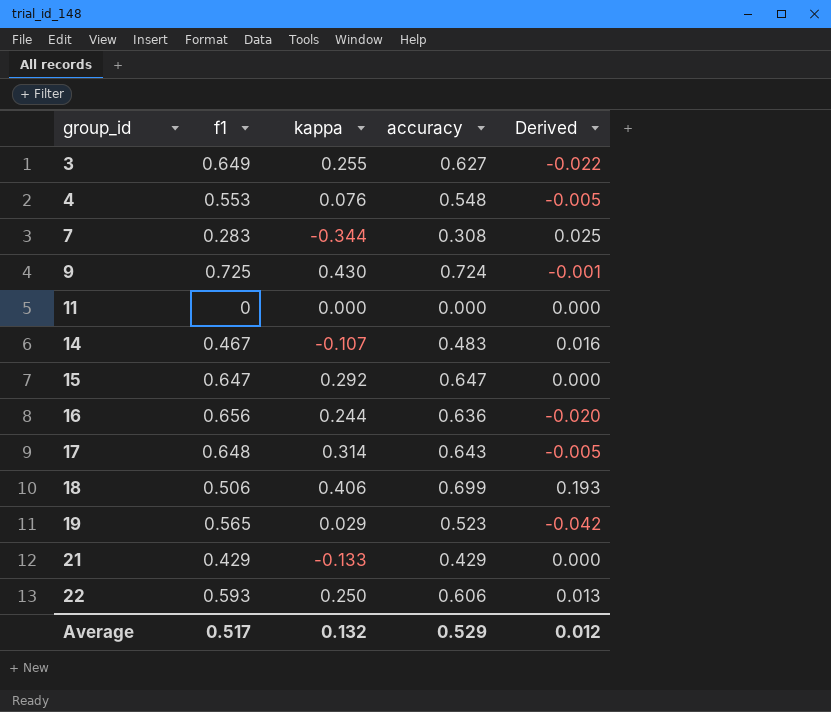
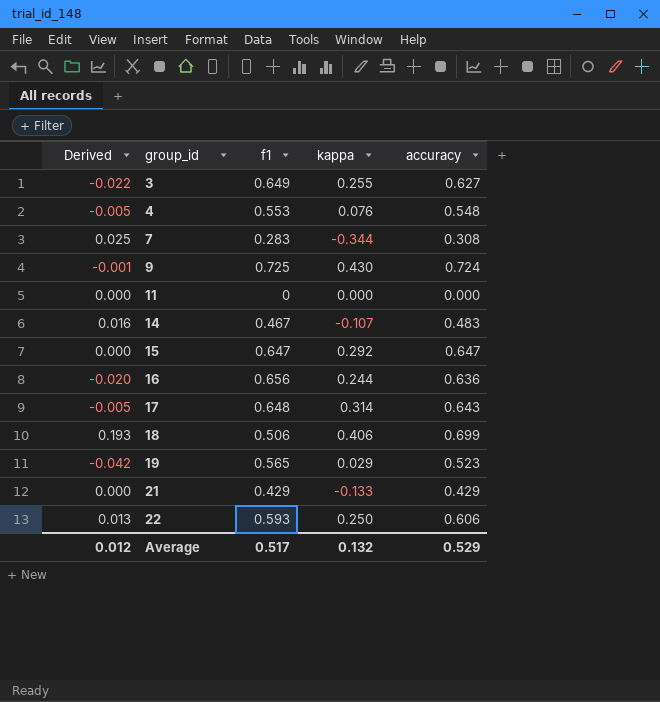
column Derived | position: 5 -> 1

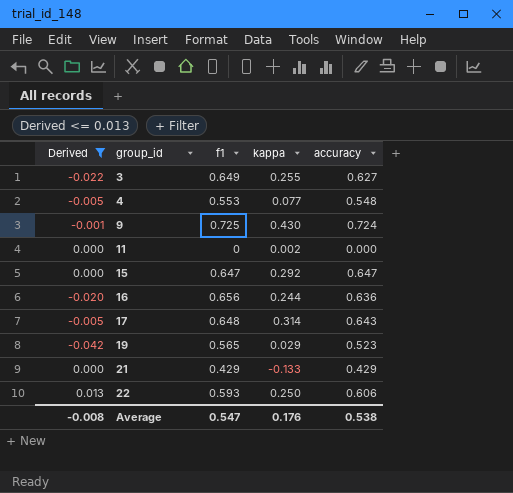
filter: none -> Derived <= 0.013
4 | kappa: 0.076 -> 0.077
11 | kappa: 0.000 -> 0.002
Average | Derived: 0.012 -> -0.008
Average | f1: 0.517 -> 0.547
Average | kappa: 0.132 -> 0.176
Average | accuracy: 0.529 -> 0.538

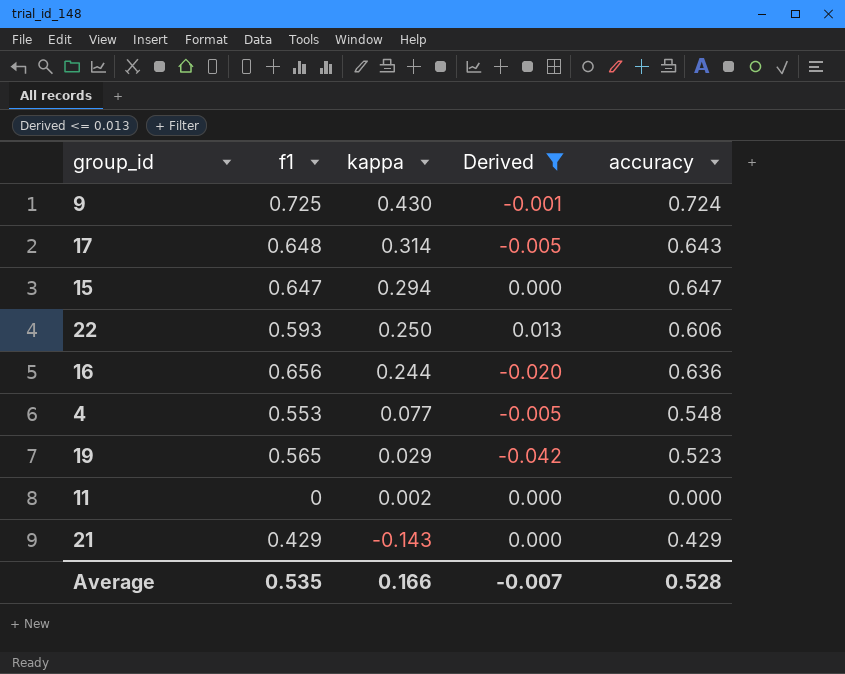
row order: group_id ascending -> kappa descending
column Derived | position: 1 -> 4
row 3: -0.022 | 0.649 | 0.255 | 0.627 -> none
15 | kappa: 0.292 -> 0.294
21 | kappa: -0.133 -> -0.143
Average | f1: 0.547 -> 0.535
Average | kappa: 0.176 -> 0.166
Average | Derived: -0.008 -> -0.007
Average | accuracy: 0.538 -> 0.528

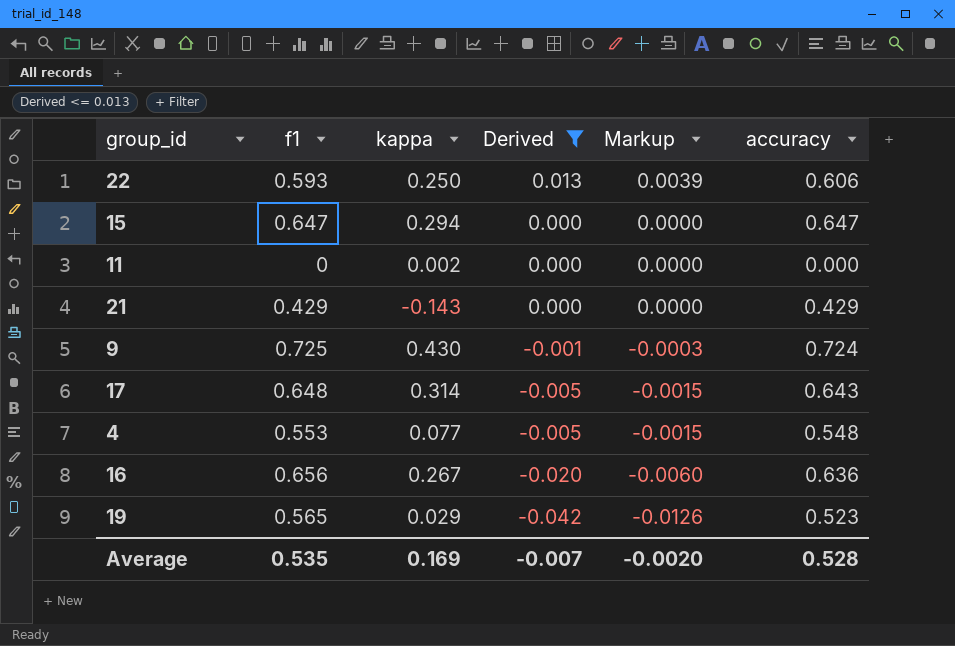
row order: kappa descending -> Derived descending
column Markup | formula: none -> [Derived] * 0.3
16 | kappa: 0.244 -> 0.267
Average | kappa: 0.166 -> 0.169

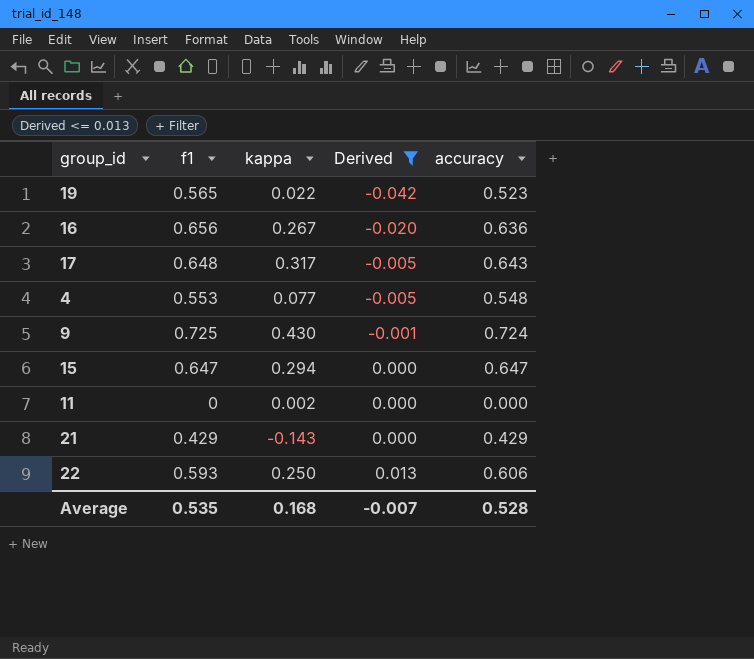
row order: Derived descending -> Derived ascending
column Markup | formula: [Derived] * 0.3 -> none
19 | kappa: 0.029 -> 0.022
17 | kappa: 0.314 -> 0.317
Average | kappa: 0.169 -> 0.168

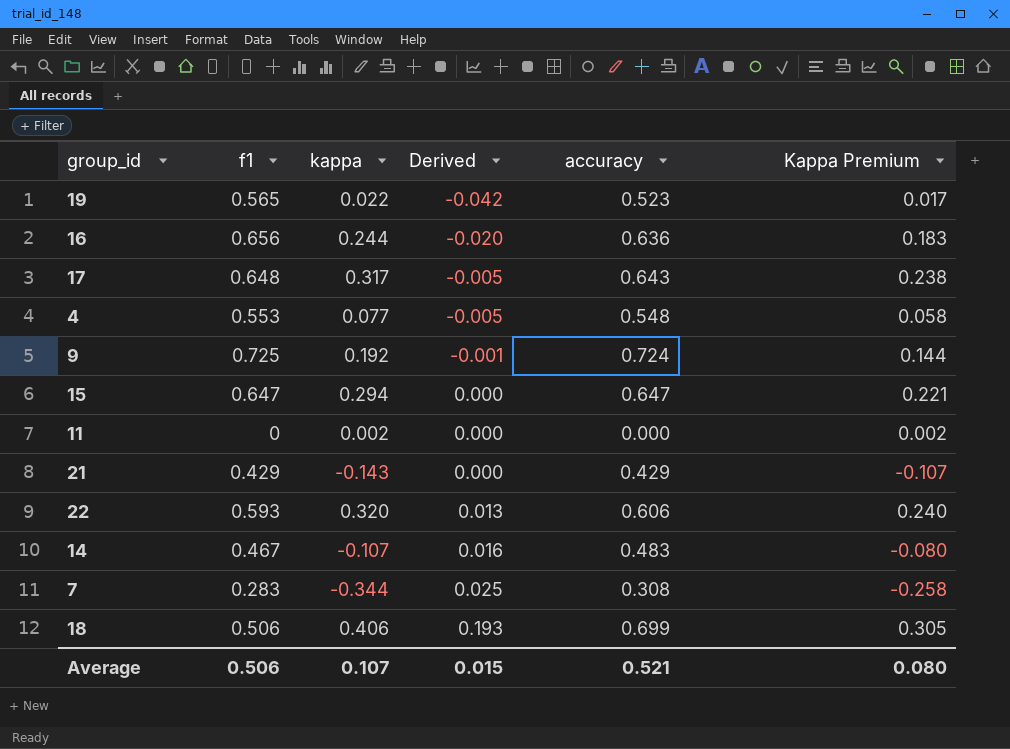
filter: Derived <= 0.013 -> none
column Kappa Premium | formula: none -> [kappa] * 0.75
16 | kappa: 0.267 -> 0.244
9 | kappa: 0.430 -> 0.192
22 | kappa: 0.250 -> 0.320
Average | f1: 0.535 -> 0.506
Average | kappa: 0.168 -> 0.107
Average | Derived: -0.007 -> 0.015
Average | accuracy: 0.528 -> 0.521

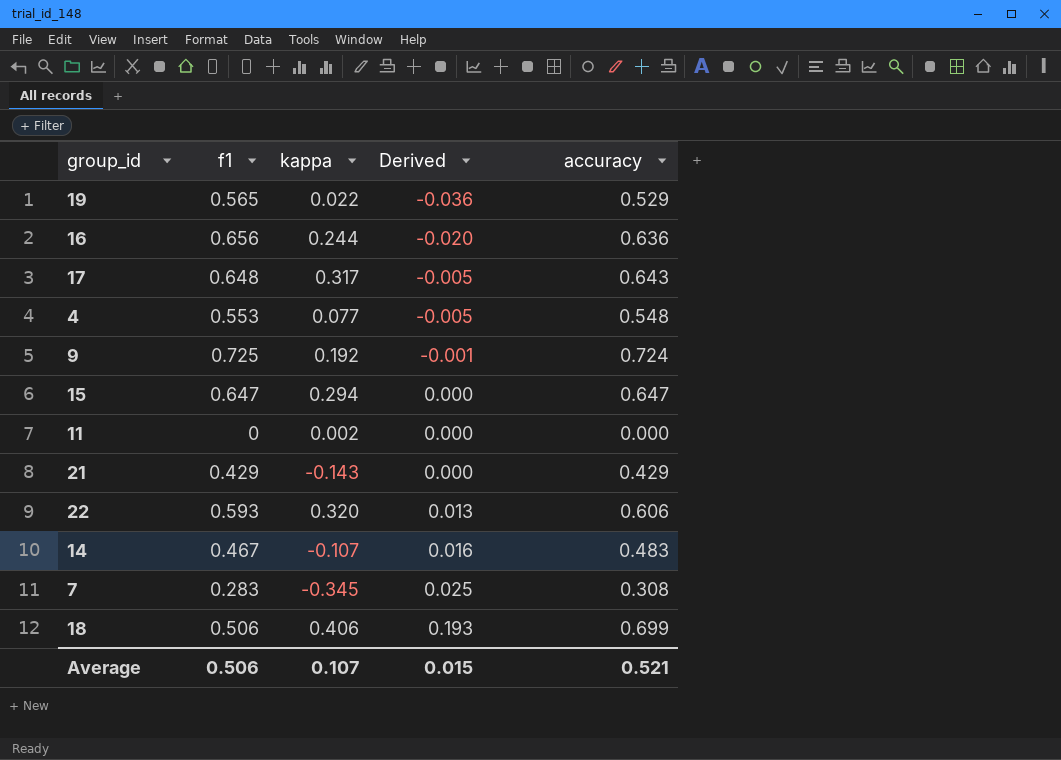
column Kappa Premium | formula: [kappa] * 0.75 -> none
19 | Derived: -0.042 -> -0.036
19 | accuracy: 0.523 -> 0.529
7 | kappa: -0.344 -> -0.345

